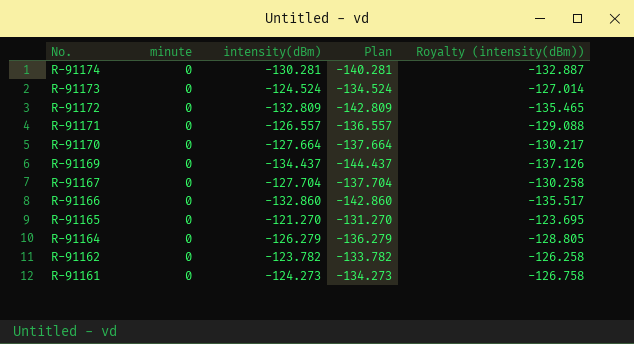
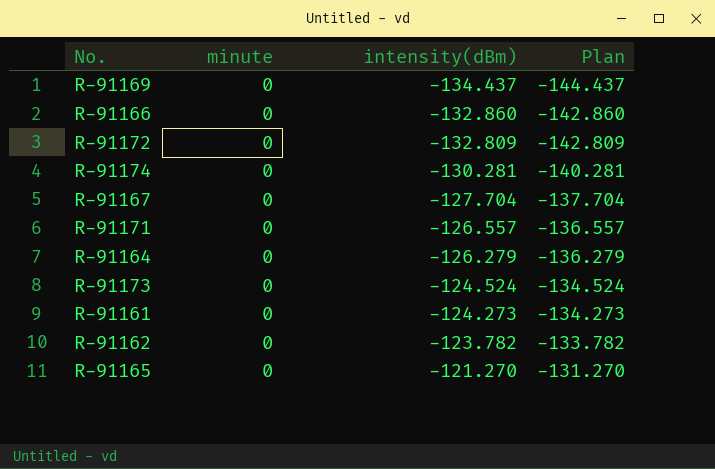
row order: No. descending -> intensity(dBm) ascending
column Royalty (intensity(dBm)) | formula: [intensity(dBm)] * 1.02 -> none
row R-91170: 0 | -127.664 | -137.664 | -130.217 -> none

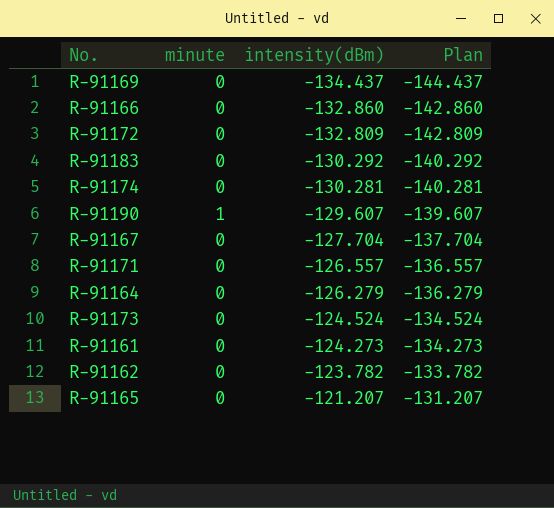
row R-91183: none -> 0 | -130.292 | -140.292
row R-91190: none -> 1 | -129.607 | -139.607
R-91165 | intensity(dBm): -121.270 -> -121.207
R-91165 | Plan: -131.270 -> -131.207

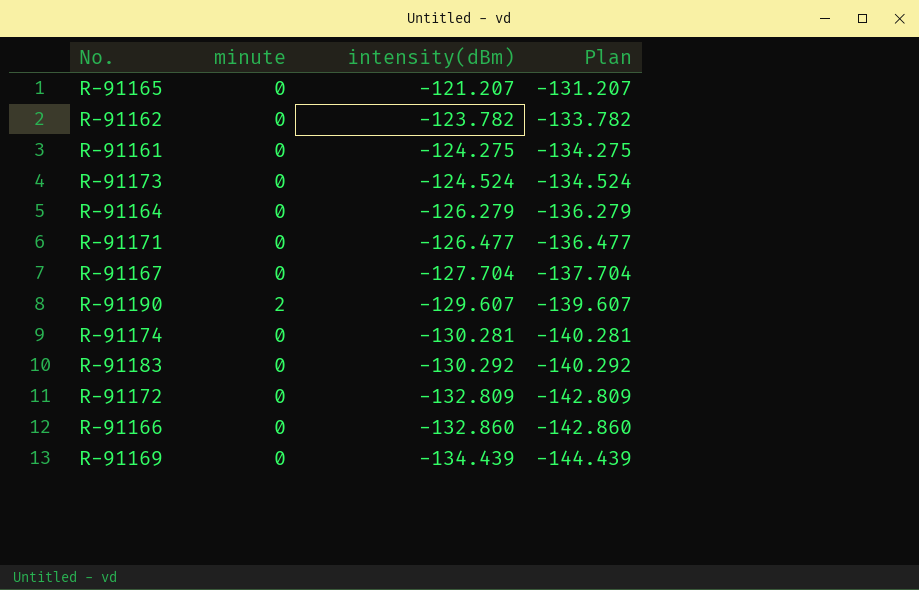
row order: intensity(dBm) ascending -> intensity(dBm) descending
R-91161 | intensity(dBm): -124.273 -> -124.275
R-91161 | Plan: -134.273 -> -134.275
R-91171 | intensity(dBm): -126.557 -> -126.477
R-91171 | Plan: -136.557 -> -136.477
R-91190 | minute: 1 -> 2
R-91169 | intensity(dBm): -134.437 -> -134.439
R-91169 | Plan: -144.437 -> -144.439

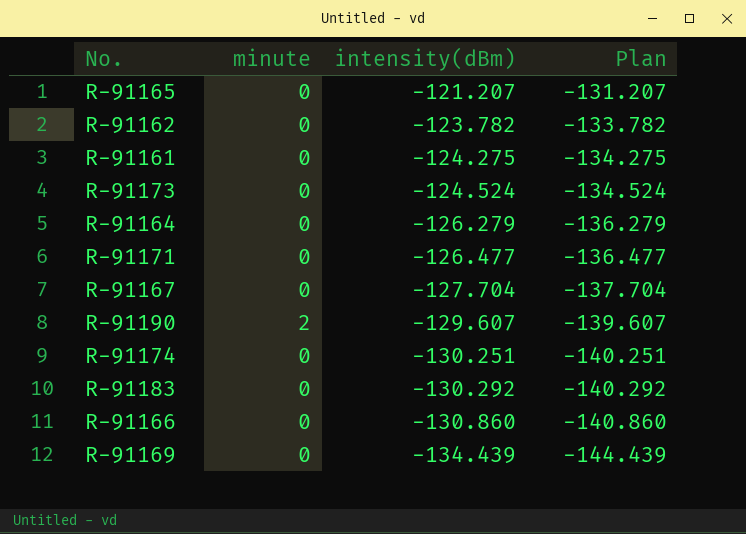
row R-91172: 0 | -132.809 | -142.809 -> none
R-91174 | intensity(dBm): -130.281 -> -130.251
R-91174 | Plan: -140.281 -> -140.251
R-91166 | intensity(dBm): -132.860 -> -130.860
R-91166 | Plan: -142.860 -> -140.860

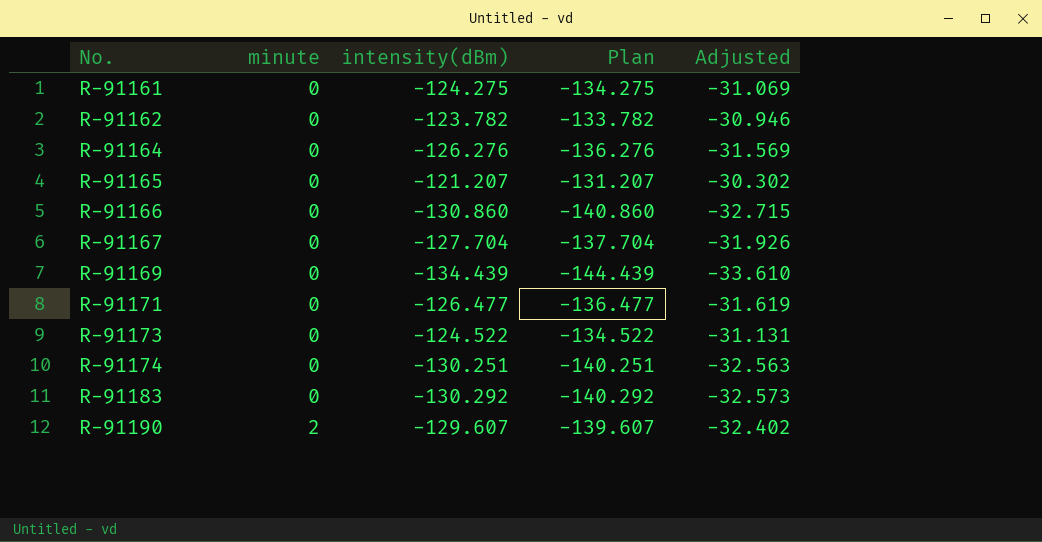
row order: intensity(dBm) descending -> No. ascending
column Adjusted | formula: none -> [intensity(dBm)] * 0.25
R-91164 | intensity(dBm): -126.279 -> -126.276
R-91164 | Plan: -136.279 -> -136.276
R-91173 | intensity(dBm): -124.524 -> -124.522
R-91173 | Plan: -134.524 -> -134.522

